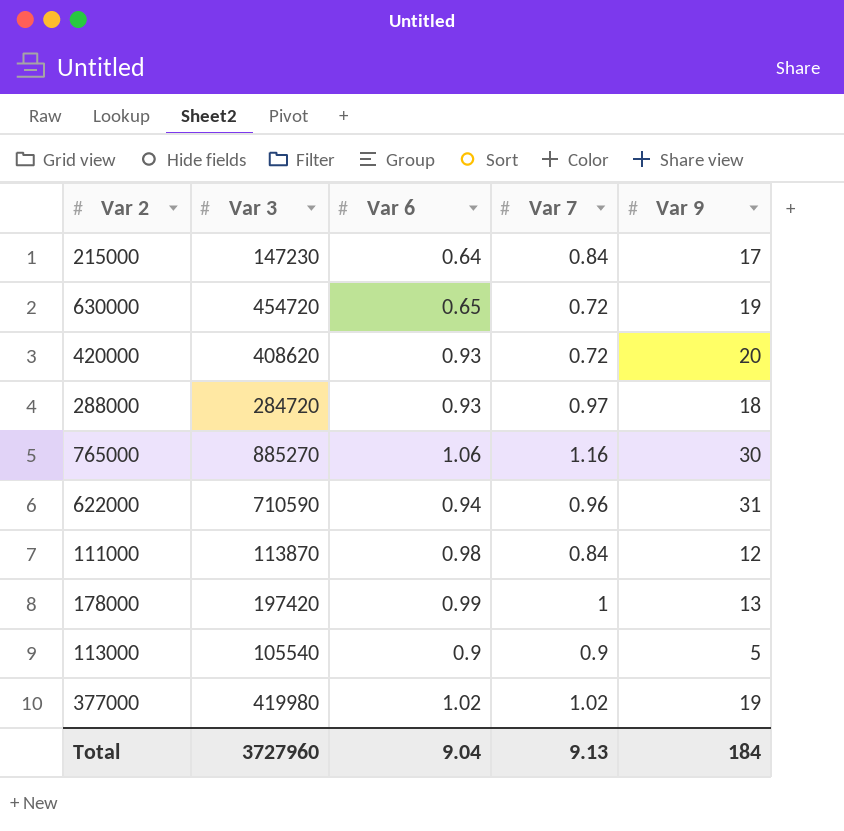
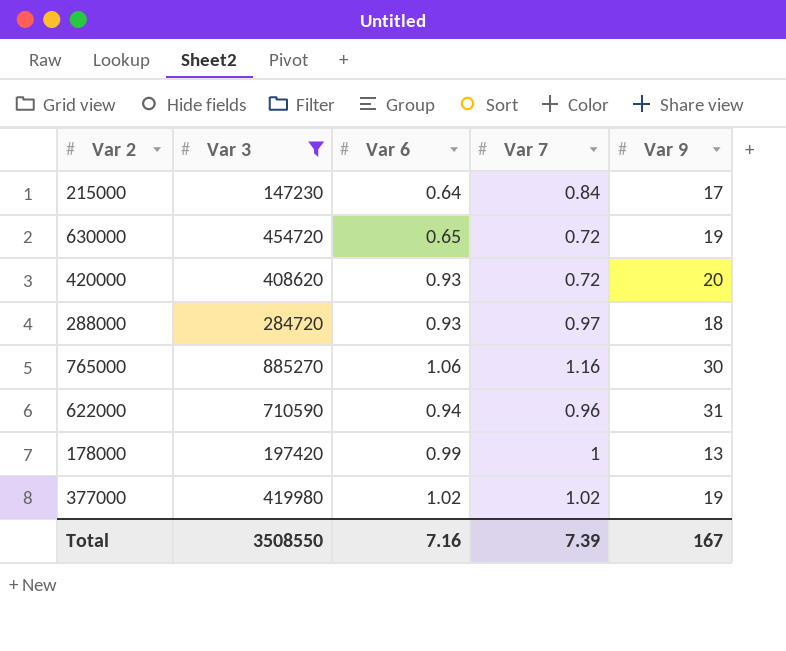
filter: none -> Var 3 >= 147230
Total | Var 3: 3727960 -> 3508550
Total | Var 6: 9.04 -> 7.16
Total | Var 7: 9.13 -> 7.39
Total | Var 9: 184 -> 167

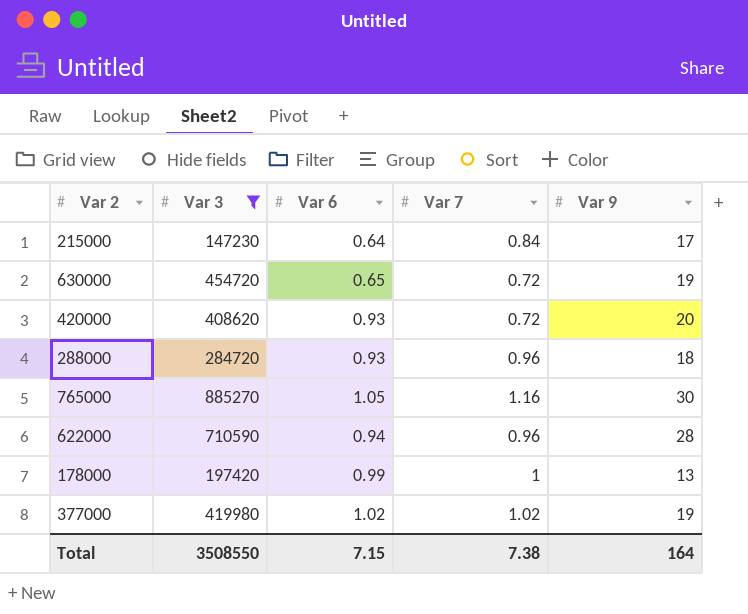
288000 | Var 7: 0.97 -> 0.96
765000 | Var 6: 1.06 -> 1.05
622000 | Var 9: 31 -> 28
Total | Var 6: 7.16 -> 7.15
Total | Var 7: 7.39 -> 7.38
Total | Var 9: 167 -> 164

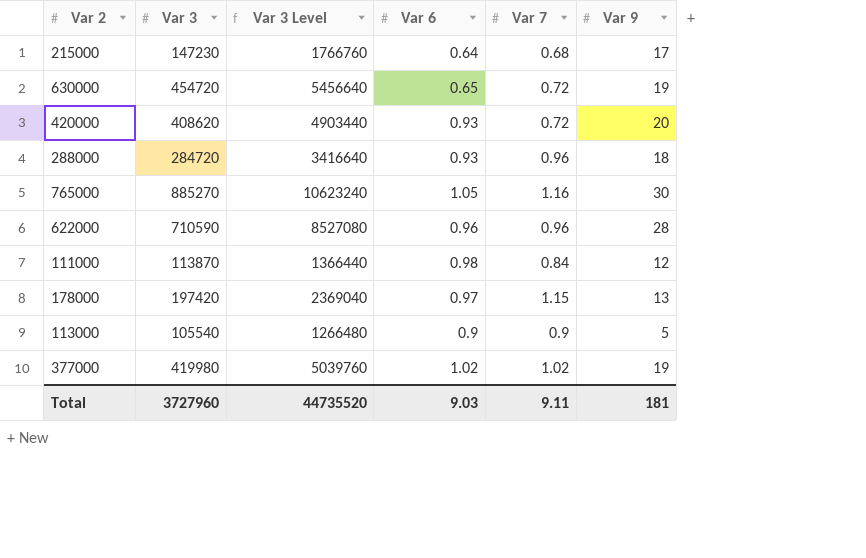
filter: Var 3 >= 147230 -> none
column Var 3 Level | formula: none -> [Var 3] * 12
215000 | Var 7: 0.84 -> 0.68
622000 | Var 6: 0.94 -> 0.96
178000 | Var 6: 0.99 -> 0.97
178000 | Var 7: 1 -> 1.15
Total | Var 3: 3508550 -> 3727960
Total | Var 6: 7.15 -> 9.03
Total | Var 7: 7.38 -> 9.11
Total | Var 9: 164 -> 181

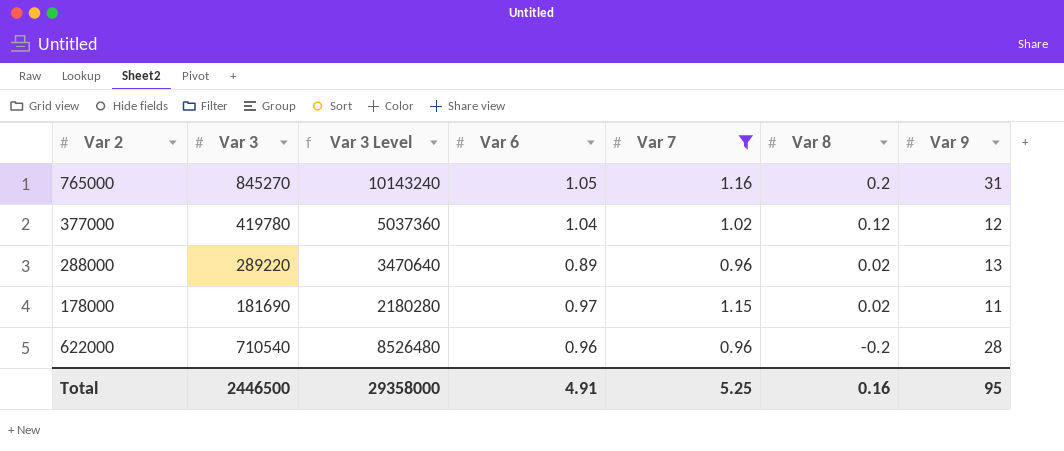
filter: none -> Var 7 >= 0.96
row order: none -> Var 8 descending
column Var 8 | position: none -> 6
765000 | Var 3: 885270 -> 845270
765000 | Var 3 Level: 10623240 -> 10143240
765000 | Var 9: 30 -> 31
377000 | Var 3: 419980 -> 419780
377000 | Var 3 Level: 5039760 -> 5037360
377000 | Var 6: 1.02 -> 1.04
377000 | Var 9: 19 -> 12
288000 | Var 3: 284720 -> 289220
288000 | Var 3 Level: 3416640 -> 3470640
288000 | Var 6: 0.93 -> 0.89
288000 | Var 9: 18 -> 13
178000 | Var 3: 197420 -> 181690
178000 | Var 3 Level: 2369040 -> 2180280
178000 | Var 9: 13 -> 11
622000 | Var 3: 710590 -> 710540
622000 | Var 3 Level: 8527080 -> 8526480
Total | Var 3: 3727960 -> 2446500
Total | Var 3 Level: 44735520 -> 29358000
Total | Var 6: 9.03 -> 4.91
Total | Var 7: 9.11 -> 5.25
Total | Var 9: 181 -> 95

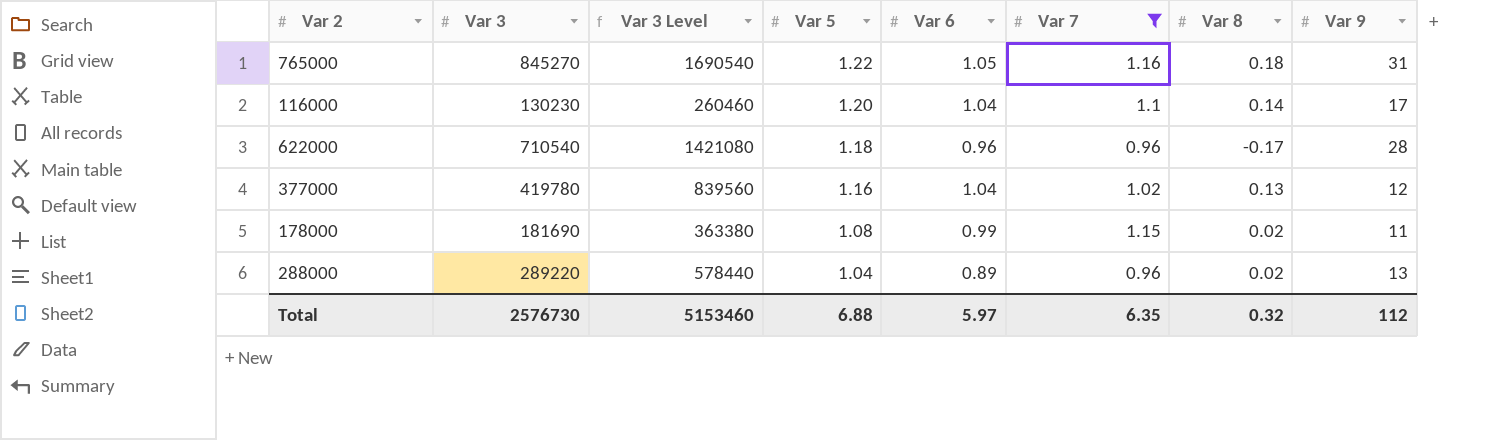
row order: Var 8 descending -> Var 5 descending
column Var 3 Level | formula: [Var 3] * 12 -> [Var 3] * 2
column Var 5 | position: none -> 4
765000 | Var 8: 0.2 -> 0.18
row 116000: none -> 130230 | 260460 | 1.20 | 1.04 | 1.1 | 0.14 | 17
622000 | Var 8: -0.2 -> -0.17
377000 | Var 8: 0.12 -> 0.13
178000 | Var 6: 0.97 -> 0.99
Total | Var 3: 2446500 -> 2576730
Total | Var 3 Level: 29358000 -> 5153460
Total | Var 6: 4.91 -> 5.97
Total | Var 7: 5.25 -> 6.35
Total | Var 8: 0.16 -> 0.32
Total | Var 9: 95 -> 112

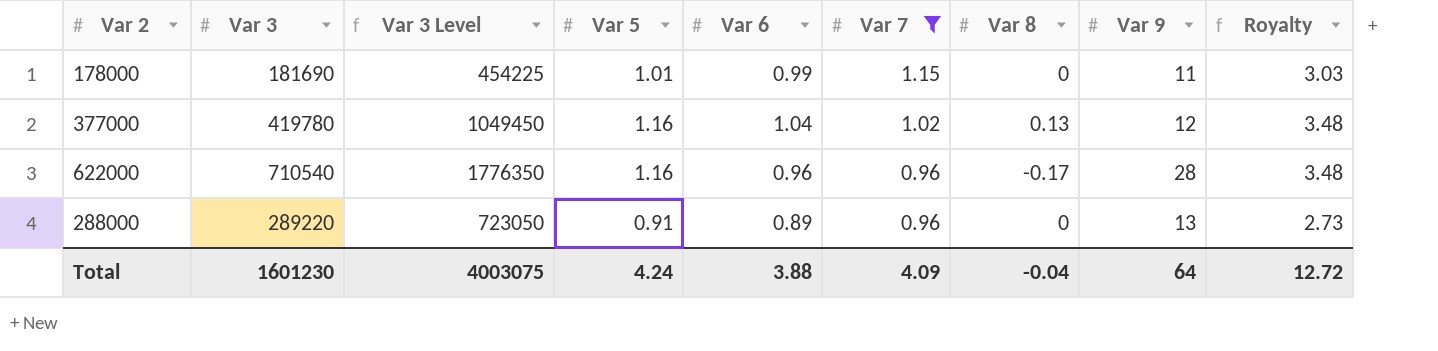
row order: Var 5 descending -> Var 7 descending
column Var 3 Level | formula: [Var 3] * 2 -> [Var 3] * 2.5
column Royalty | formula: none -> [Var 5] * 3
row 765000: 845270 | 1690540 | 1.22 | 1.05 | 1.16 | 0.18 | 31 -> none
row 116000: 130230 | 260460 | 1.20 | 1.04 | 1.1 | 0.14 | 17 -> none
178000 | Var 5: 1.08 -> 1.01
178000 | Var 8: 0.02 -> 0
622000 | Var 5: 1.18 -> 1.16
288000 | Var 5: 1.04 -> 0.91
288000 | Var 8: 0.02 -> 0
Total | Var 3: 2576730 -> 1601230
Total | Var 3 Level: 5153460 -> 4003075
Total | Var 5: 6.88 -> 4.24
Total | Var 6: 5.97 -> 3.88
Total | Var 7: 6.35 -> 4.09
Total | Var 8: 0.32 -> -0.04
Total | Var 9: 112 -> 64

